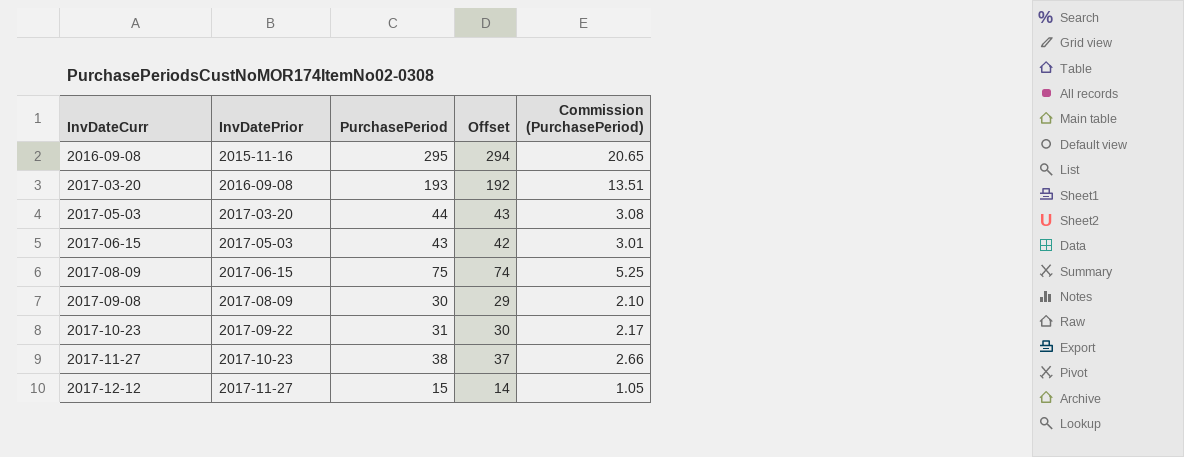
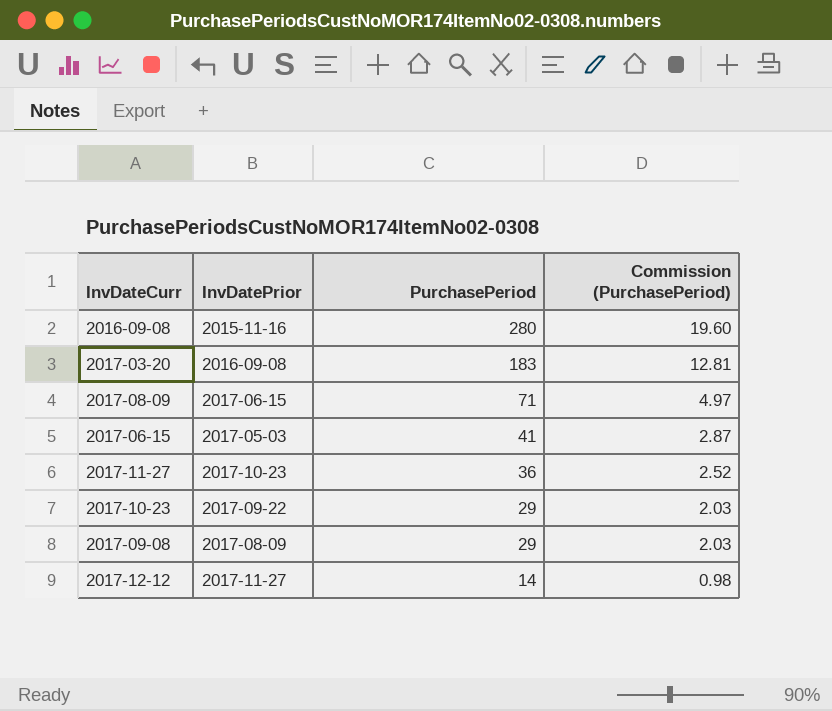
row order: InvDateCurr ascending -> PurchasePeriod descending
column Offset | formula: [PurchasePeriod] - 1 -> none
row 2017-05-03: 2017-03-20 | 44 | 43 | 3.08 -> none
2016-09-08 | PurchasePeriod: 295 -> 280
2016-09-08 | Commission (PurchasePeriod): 20.65 -> 19.60
2017-03-20 | PurchasePeriod: 193 -> 183
2017-03-20 | Commission (PurchasePeriod): 13.51 -> 12.81
2017-08-09 | PurchasePeriod: 75 -> 71
2017-08-09 | Commission (PurchasePeriod): 5.25 -> 4.97
2017-06-15 | PurchasePeriod: 43 -> 41
2017-06-15 | Commission (PurchasePeriod): 3.01 -> 2.87
2017-11-27 | PurchasePeriod: 38 -> 36
2017-11-27 | Commission (PurchasePeriod): 2.66 -> 2.52
2017-10-23 | PurchasePeriod: 31 -> 29
2017-10-23 | Commission (PurchasePeriod): 2.17 -> 2.03
2017-09-08 | PurchasePeriod: 30 -> 29
2017-09-08 | Commission (PurchasePeriod): 2.10 -> 2.03
2017-12-12 | PurchasePeriod: 15 -> 14
2017-12-12 | Commission (PurchasePeriod): 1.05 -> 0.98

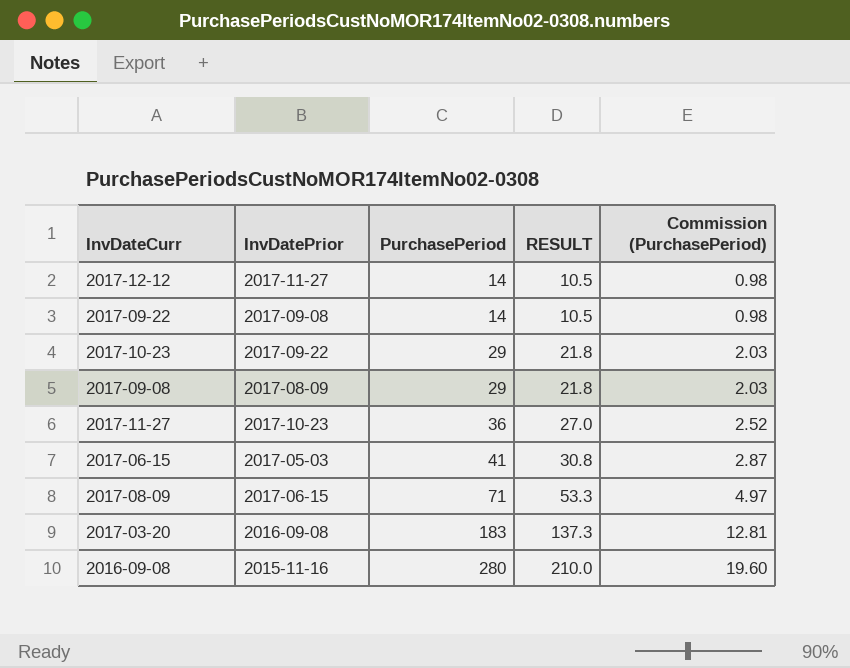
row order: PurchasePeriod descending -> PurchasePeriod ascending
column RESULT | formula: none -> [PurchasePeriod] * 0.75
row 2017-09-22: none -> 2017-09-08 | 14 | 10.5 | 0.98

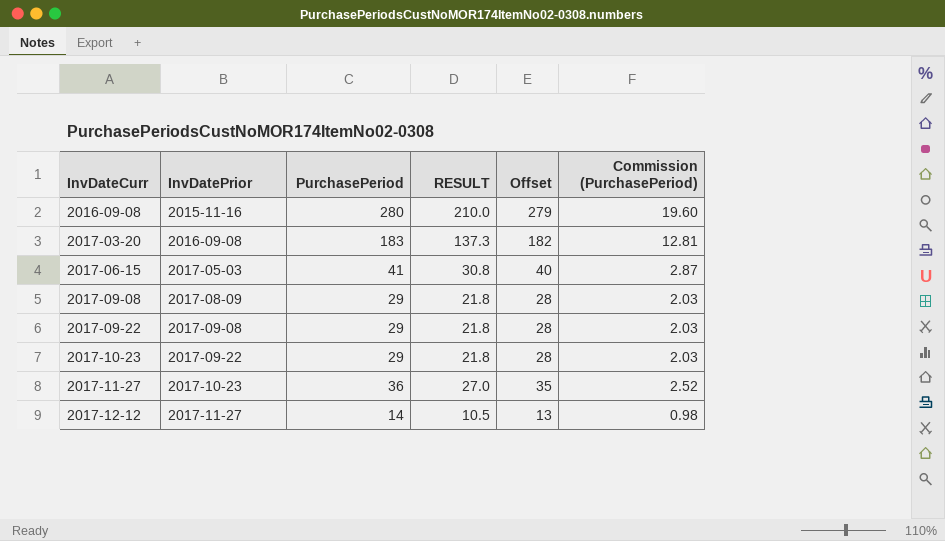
row order: PurchasePeriod ascending -> InvDateCurr ascending
column Offset | formula: none -> [PurchasePeriod] - 1
row 2017-08-09: 2017-06-15 | 71 | 53.3 | 4.97 -> none
2017-09-22 | PurchasePeriod: 14 -> 29
2017-09-22 | RESULT: 10.5 -> 21.8
2017-09-22 | Commission (PurchasePeriod): 0.98 -> 2.03

